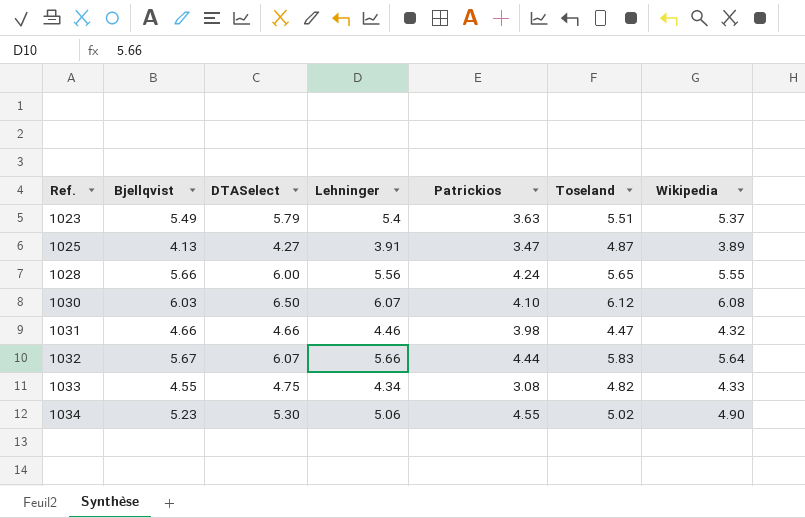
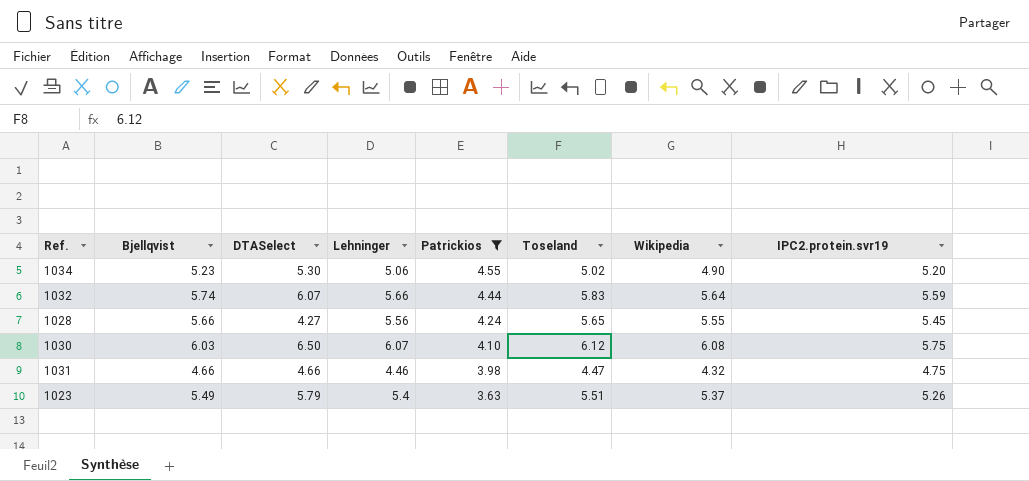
filter: none -> Patrickios >= 3.63
row order: Ref. ascending -> Patrickios descending
column IPC2.protein.svr19 | position: none -> 8
1032 | Bjellqvist: 5.67 -> 5.74
1028 | DTASelect: 6.00 -> 4.27

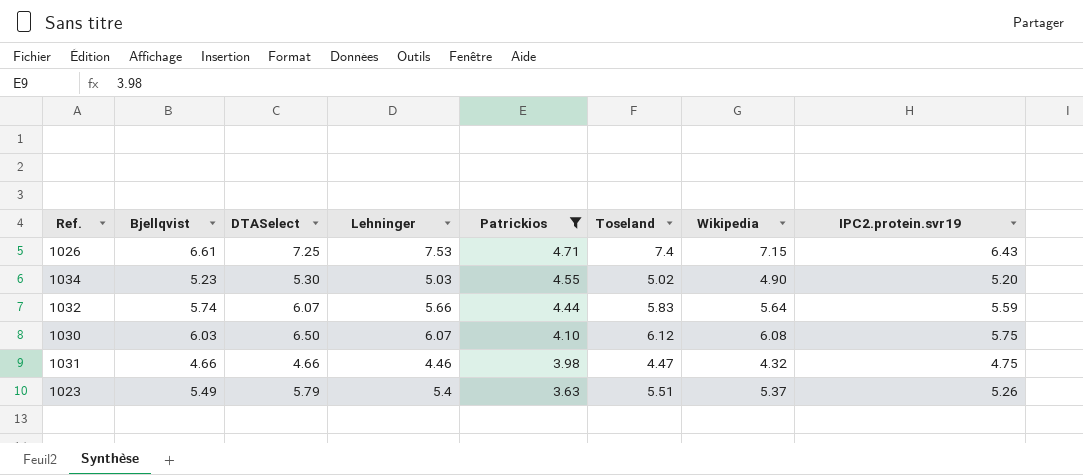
row 1028: 5.66 | 4.27 | 5.56 | 4.24 | 5.65 | 5.55 | 5.45 -> none
row 1026: none -> 6.61 | 7.25 | 7.53 | 4.71 | 7.4 | 7.15 | 6.43
1034 | Lehninger: 5.06 -> 5.03

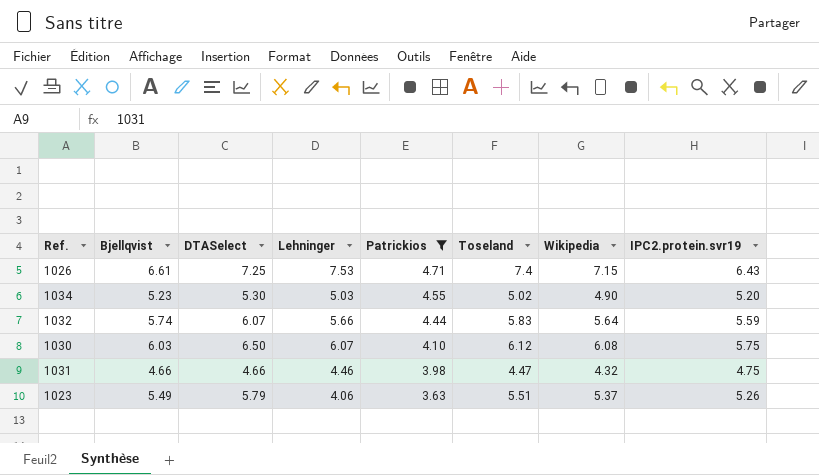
1023 | Lehninger: 5.4 -> 4.06

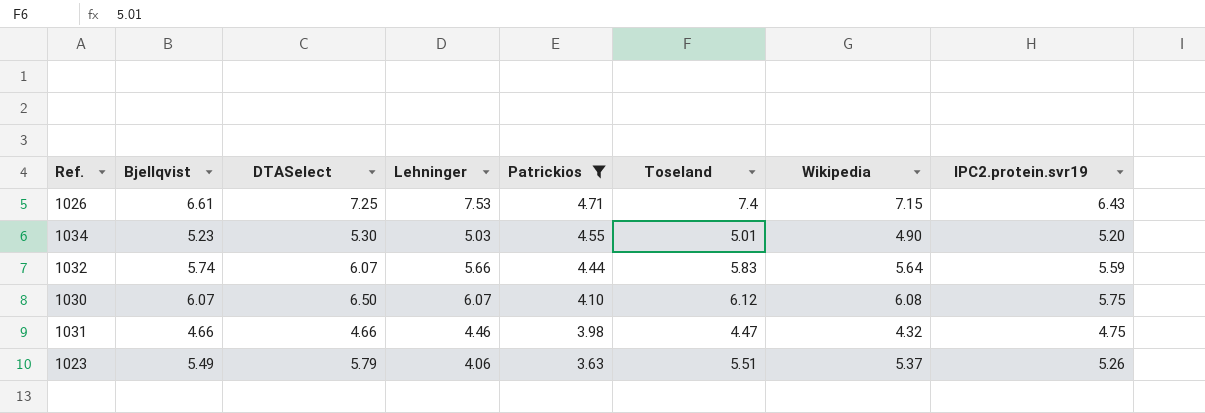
1034 | Toseland: 5.02 -> 5.01
1030 | Bjellqvist: 6.03 -> 6.07

